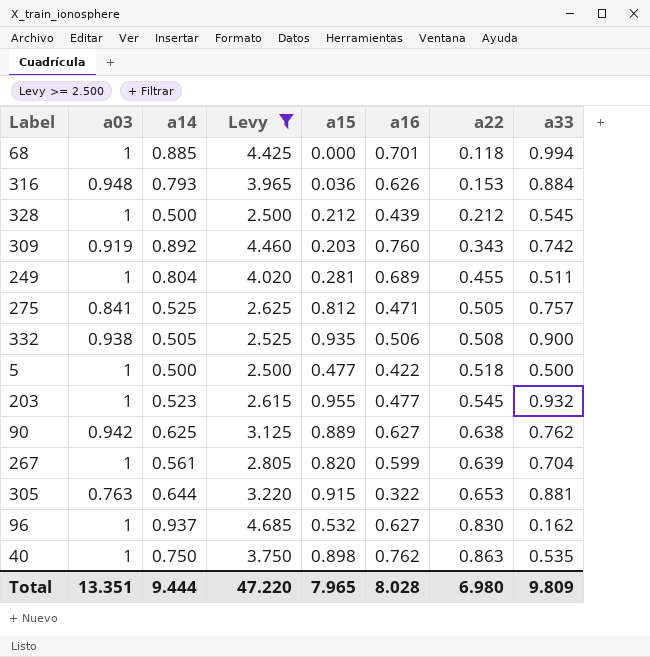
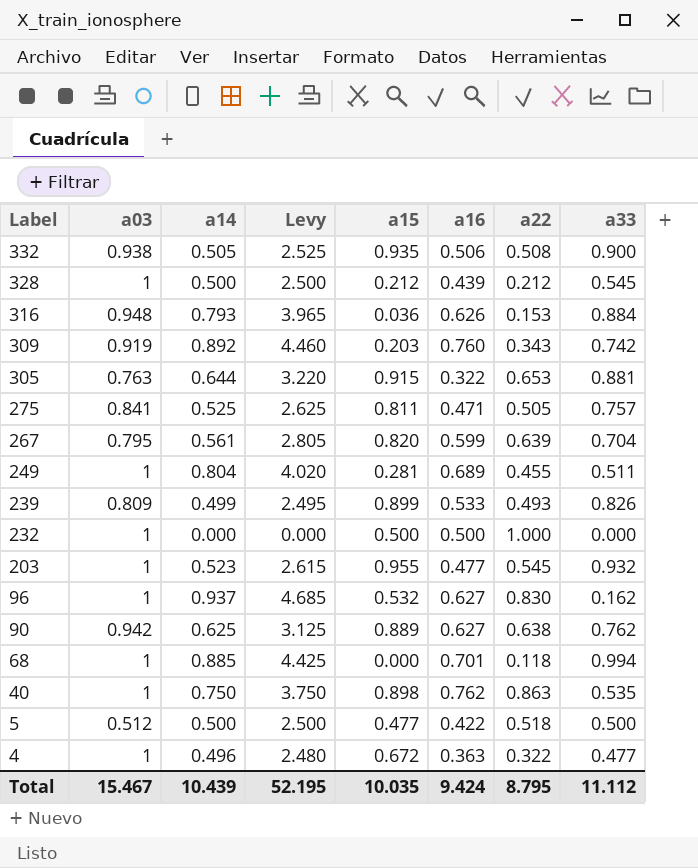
filter: Levy >= 2.500 -> none
row order: a22 ascending -> Label descending
275 | a15: 0.812 -> 0.811
267 | a03: 1 -> 0.795
5 | a03: 1 -> 0.512
Total | a03: 13.351 -> 15.467
Total | a14: 9.444 -> 10.439
Total | Levy: 47.220 -> 52.195
Total | a15: 7.965 -> 10.035
Total | a16: 8.028 -> 9.424
Total | a22: 6.980 -> 8.795
Total | a33: 9.809 -> 11.112

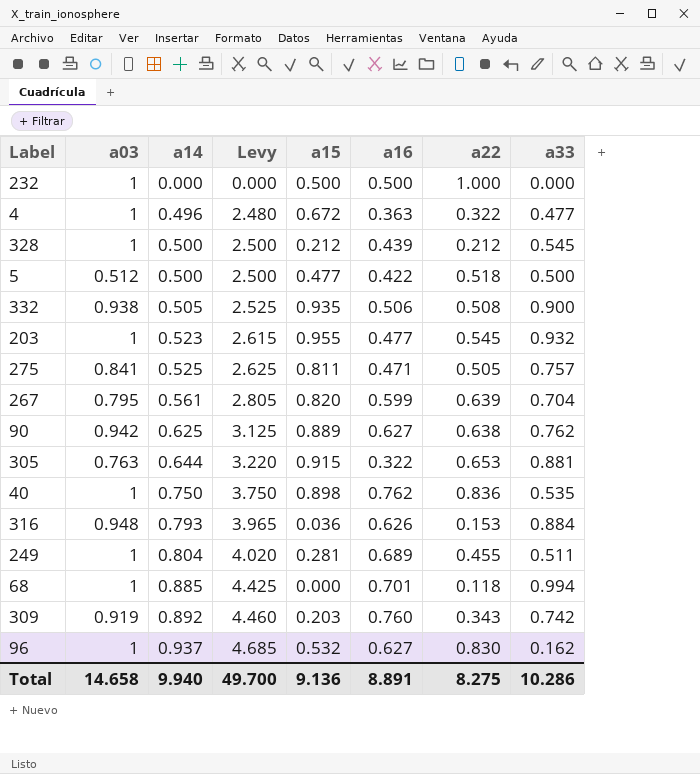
row order: Label descending -> a14 ascending
row 239: 0.809 | 0.499 | 2.495 | 0.899 | 0.533 | 0.493 | 0.826 -> none
40 | a22: 0.863 -> 0.836
Total | a03: 15.467 -> 14.658
Total | a14: 10.439 -> 9.940
Total | Levy: 52.195 -> 49.700
Total | a15: 10.035 -> 9.136
Total | a16: 9.424 -> 8.891
Total | a22: 8.795 -> 8.275
Total | a33: 11.112 -> 10.286

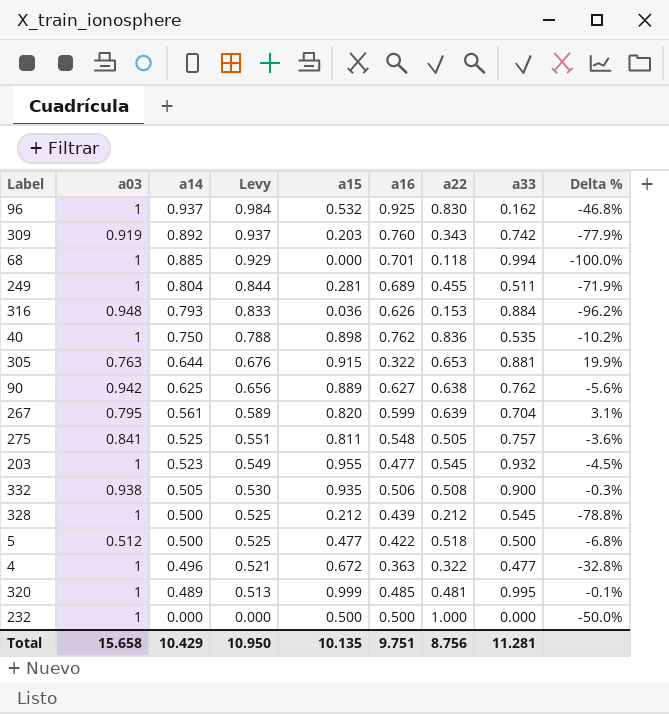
row order: a14 ascending -> a14 descending
column Levy | formula: [a14] * 5 -> [a14] * 1.05
column Delta % | formula: none -> ([a15] - [a03]) / [a03]
96 | a16: 0.627 -> 0.925
275 | a16: 0.471 -> 0.548
row 320: none -> 1 | 0.489 | 0.513 | 0.999 | 0.485 | 0.481 | 0.995 | -0.1%
Total | a03: 14.658 -> 15.658
Total | a14: 9.940 -> 10.429
Total | Levy: 49.700 -> 10.950
Total | a15: 9.136 -> 10.135
Total | a16: 8.891 -> 9.751
Total | a22: 8.275 -> 8.756
Total | a33: 10.286 -> 11.281

